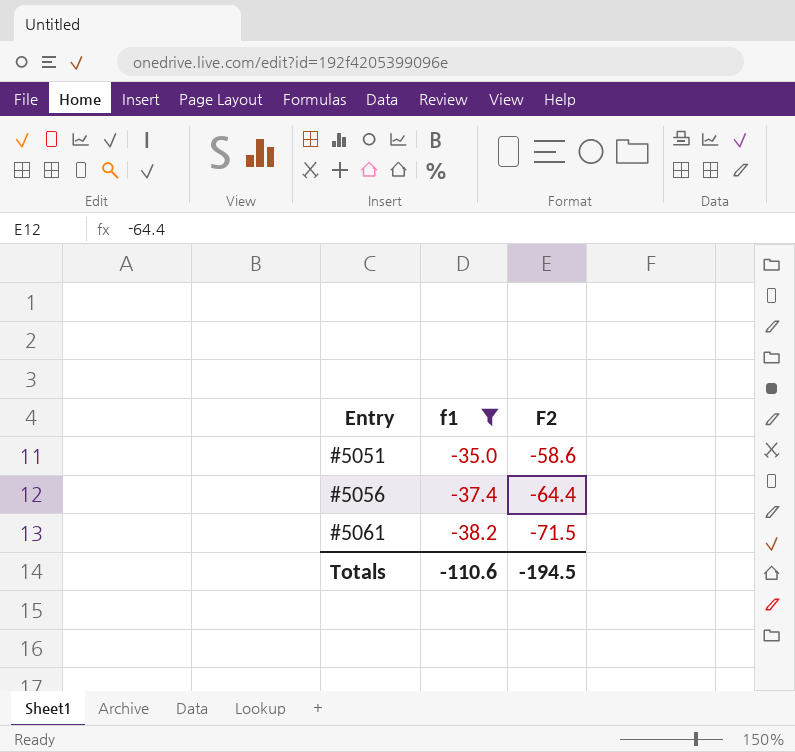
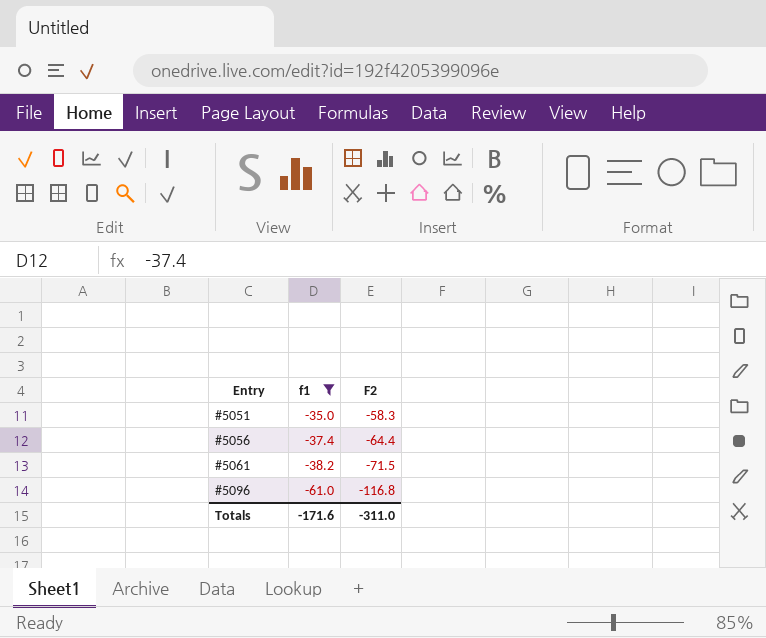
#5051 | F2: -58.6 -> -58.3
row #5096: none -> -61.0 | -116.8
Totals | f1: -110.6 -> -171.6
Totals | F2: -194.5 -> -311.0

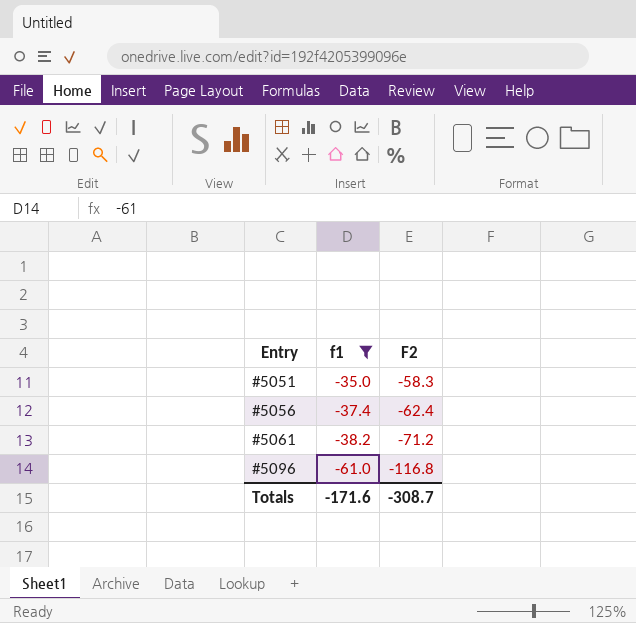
#5056 | F2: -64.4 -> -62.4
#5061 | F2: -71.5 -> -71.2
Totals | F2: -311.0 -> -308.7

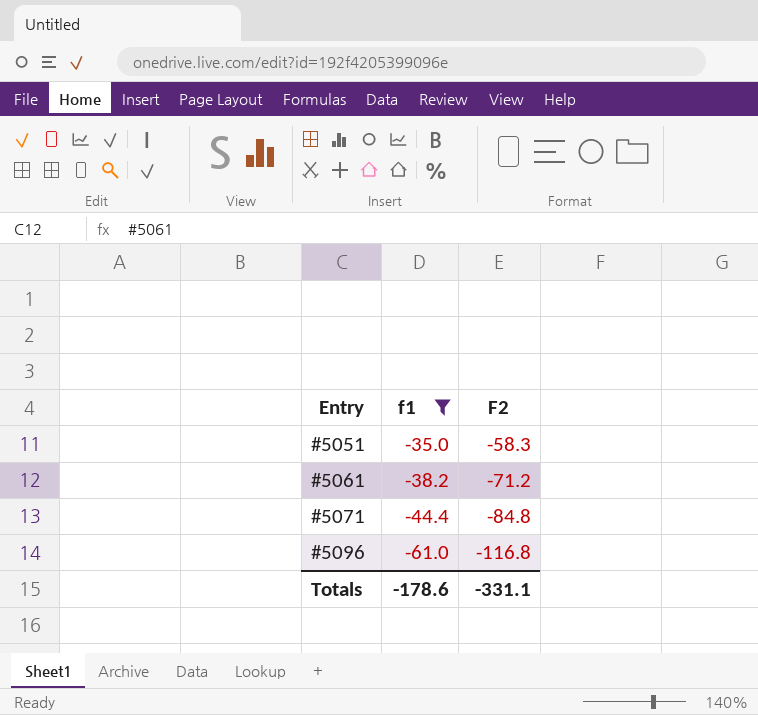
row #5056: -37.4 | -62.4 -> none
row #5071: none -> -44.4 | -84.8
Totals | f1: -171.6 -> -178.6
Totals | F2: -308.7 -> -331.1

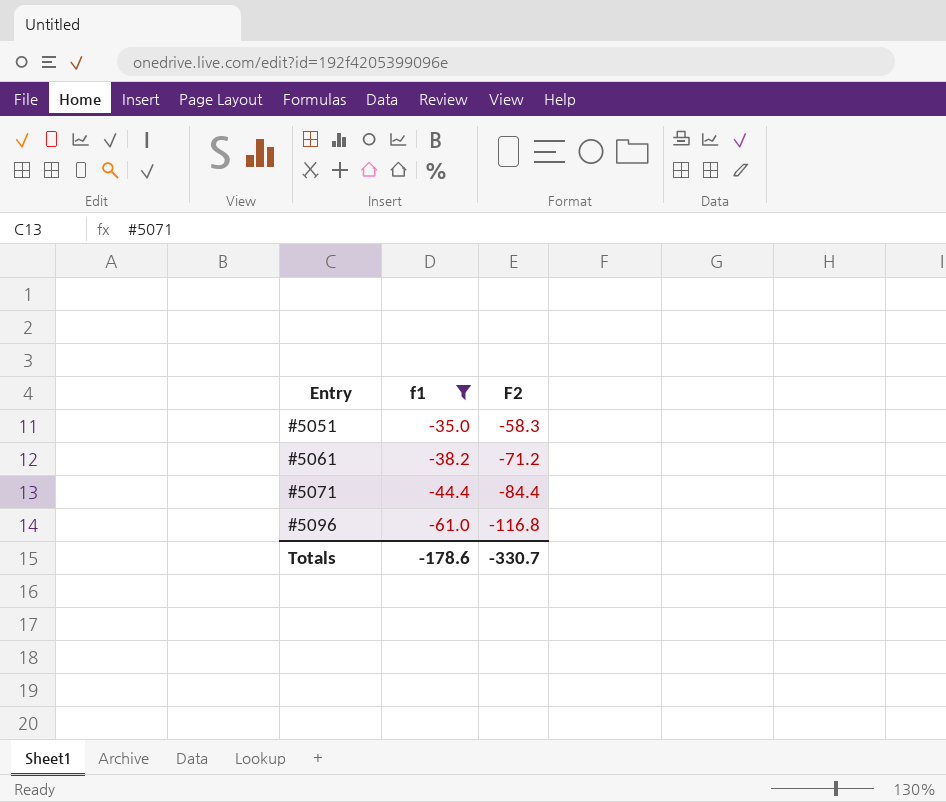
#5071 | F2: -84.8 -> -84.4
Totals | F2: -331.1 -> -330.7

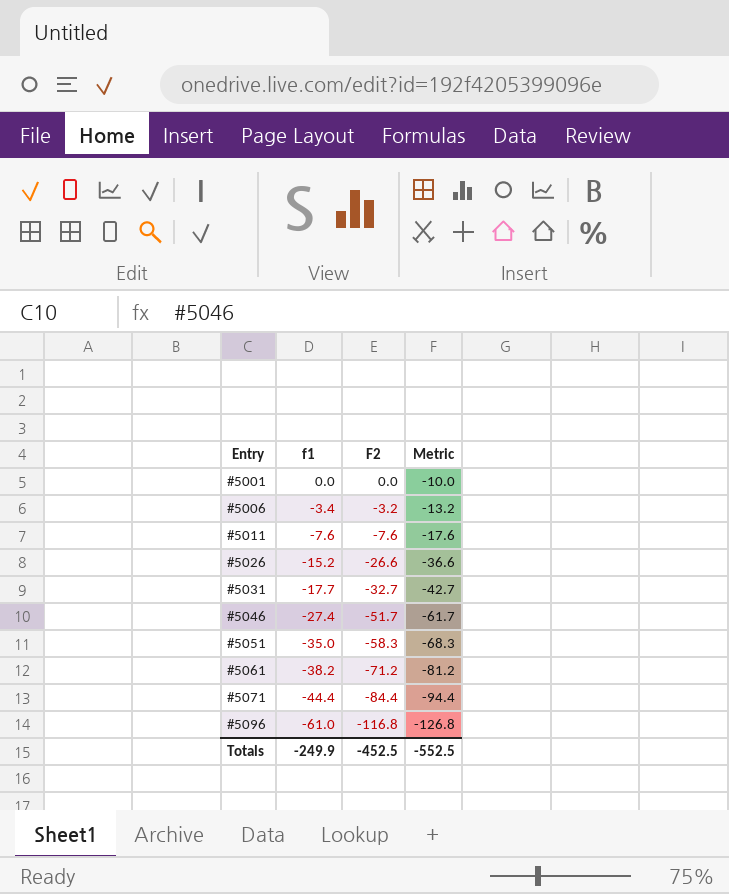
filter: f1 <= -35.0 -> none
column Metric | formula: none -> [F2] - 10
Totals | f1: -178.6 -> -249.9
Totals | F2: -330.7 -> -452.5

